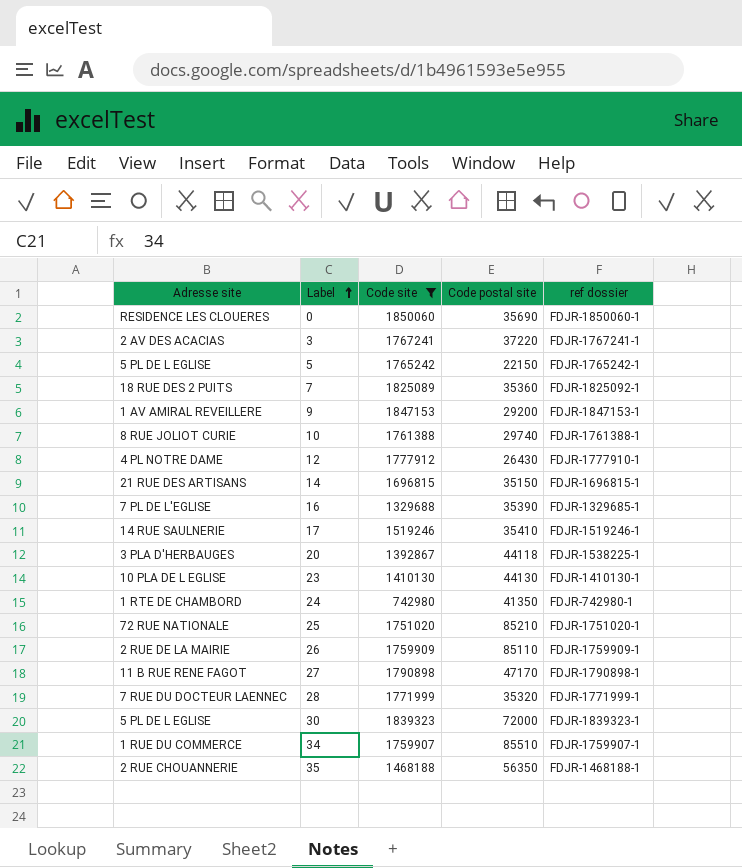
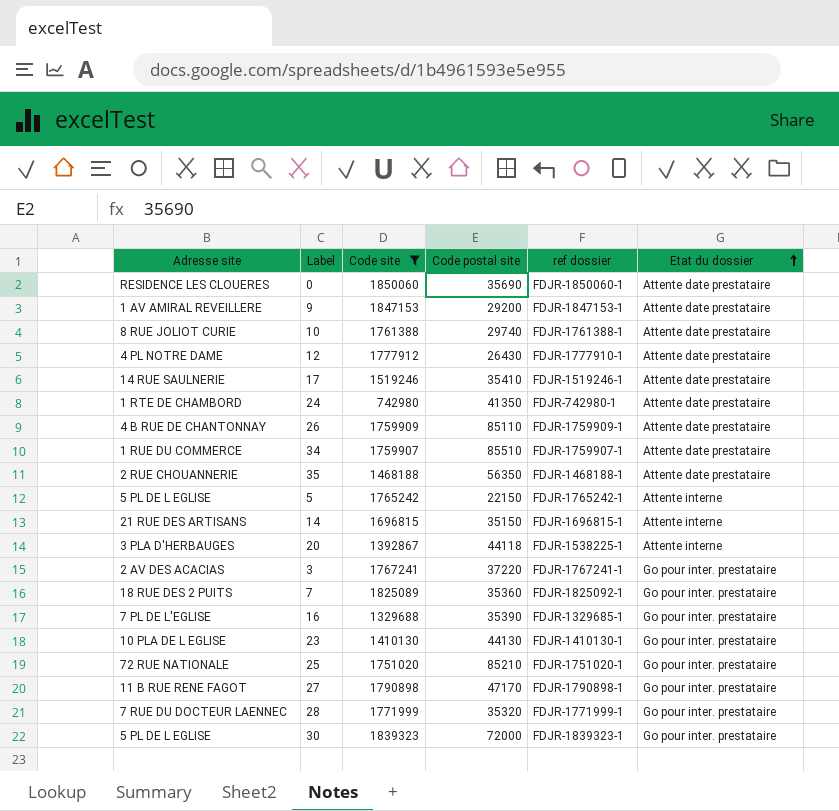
row order: Label ascending -> Etat du dossier ascending
column Etat du dossier | position: none -> 6
26 | Adresse site: 2 RUE DE LA MAIRIE -> 4 B RUE DE CHANTONNAY

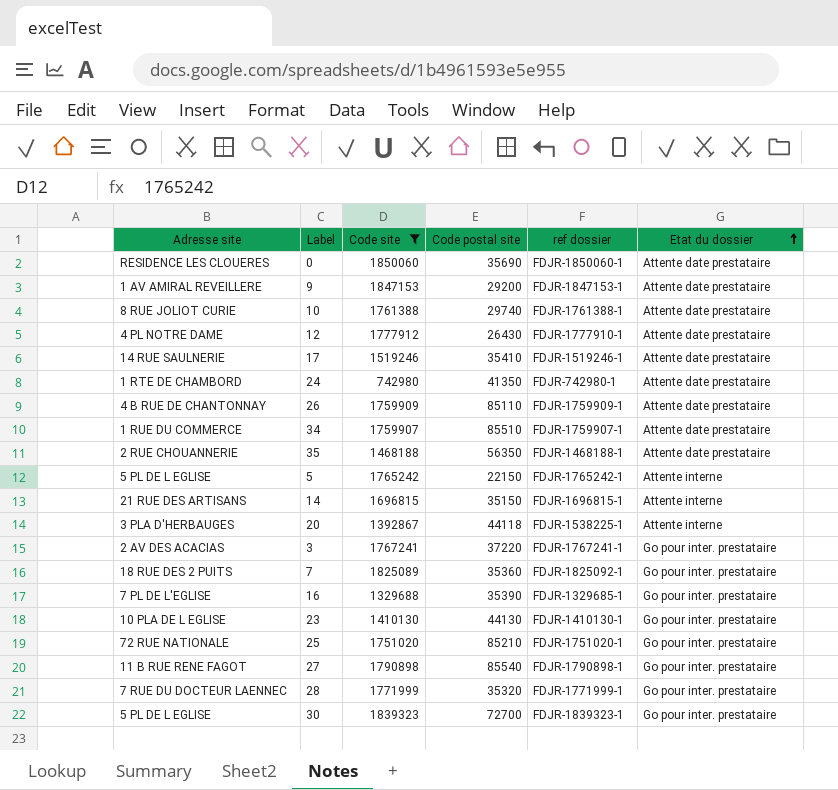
27 | Code postal site: 47170 -> 85540
30 | Code postal site: 72000 -> 72700

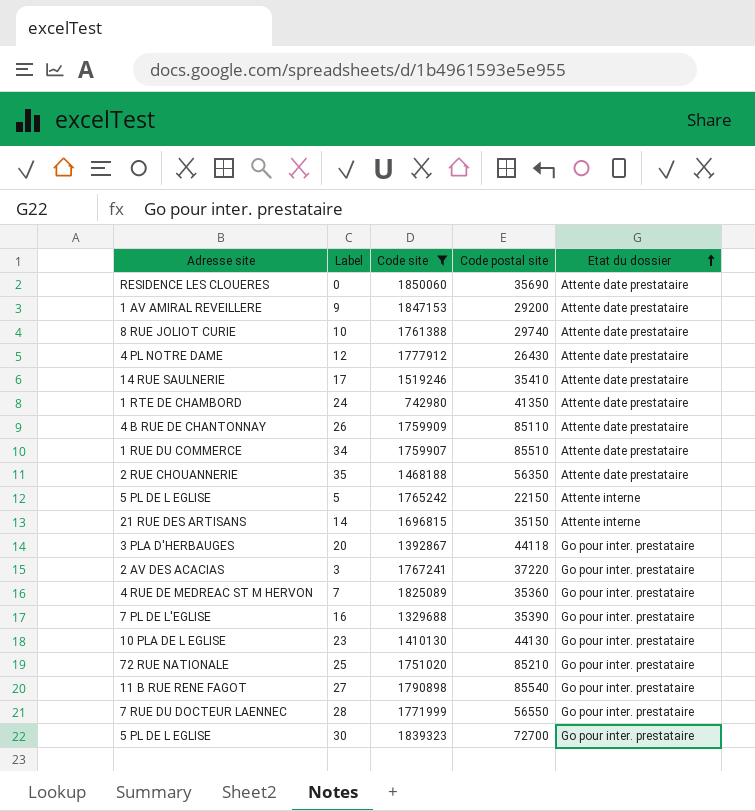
column ref dossier | position: 5 -> none
20 | Etat du dossier: Attente interne -> Go pour inter. prestataire
7 | Adresse site: 18 RUE DES 2 PUITS -> 4 RUE DE MEDREAC ST M HERVON
28 | Code postal site: 35320 -> 56550

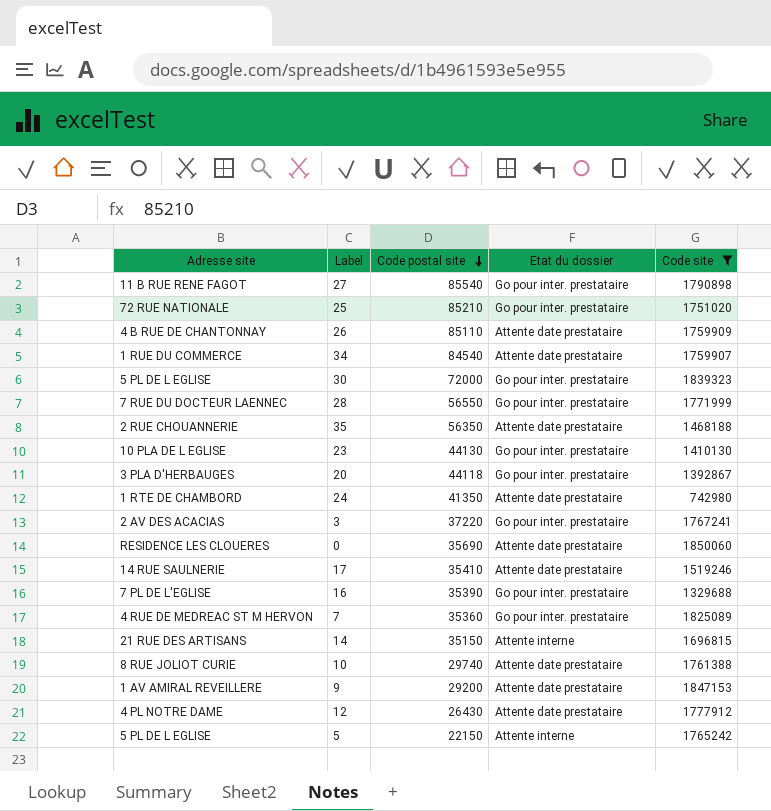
row order: Etat du dossier ascending -> Code postal site descending
column Code site | position: 3 -> 5
34 | Code postal site: 85510 -> 84540
30 | Code postal site: 72700 -> 72000

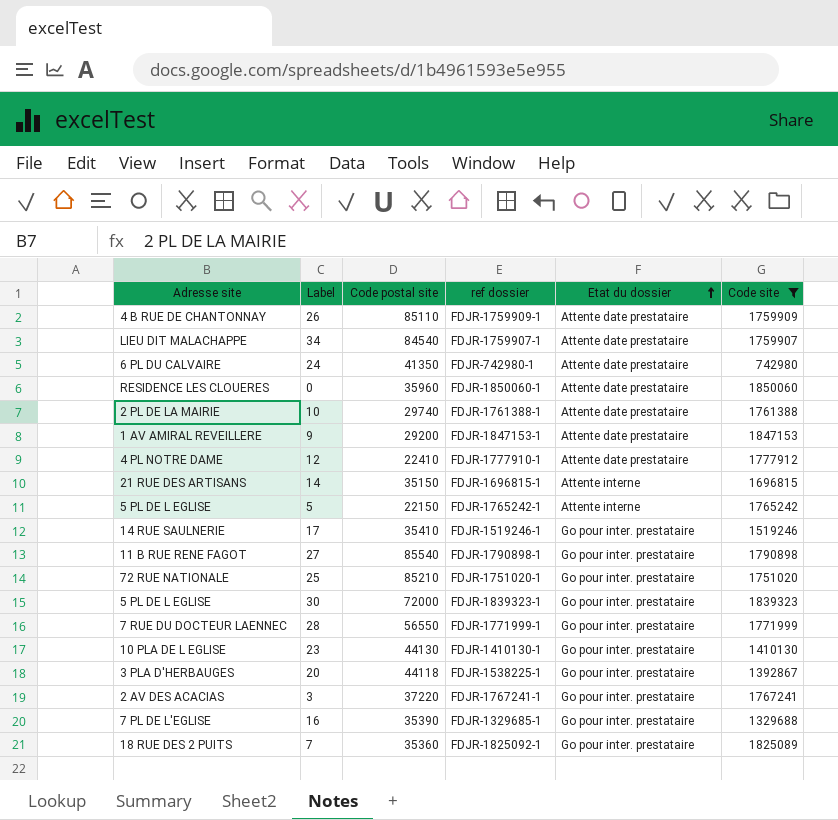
row order: Code postal site descending -> Etat du dossier ascending
column ref dossier | position: none -> 4
row 35: 2 RUE CHOUANNERIE | 56350 | Attente date prestataire | 1468188 -> none
34 | Adresse site: 1 RUE DU COMMERCE -> LIEU DIT MALACHAPPE
24 | Adresse site: 1 RTE DE CHAMBORD -> 6 PL DU CALVAIRE
0 | Code postal site: 35690 -> 35960
10 | Adresse site: 8 RUE JOLIOT CURIE -> 2 PL DE LA MAIRIE
12 | Code postal site: 26430 -> 22410
17 | Etat du dossier: Attente date prestataire -> Go pour inter. prestataire
7 | Adresse site: 4 RUE DE MEDREAC ST M HERVON -> 18 RUE DES 2 PUITS

